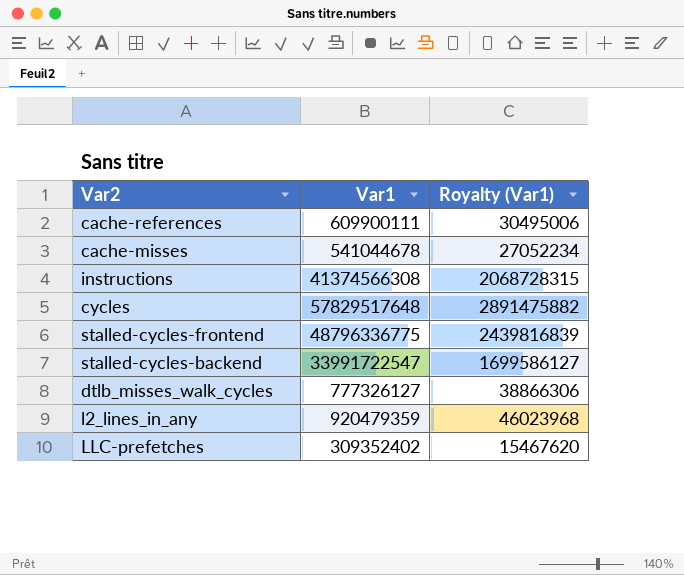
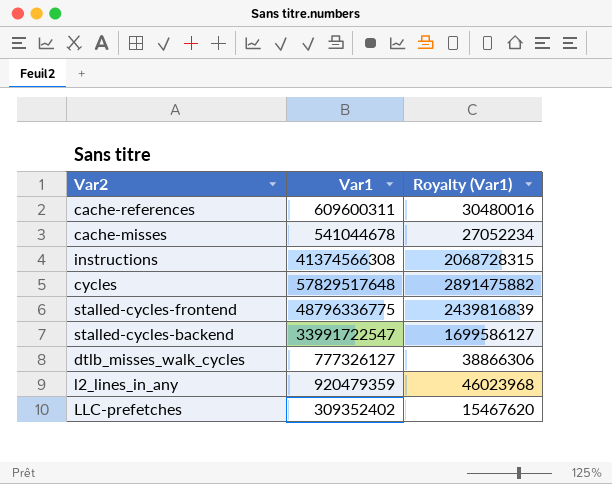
cache-references | Var1: 609900111 -> 609600311
cache-references | Royalty (Var1): 30495006 -> 30480016

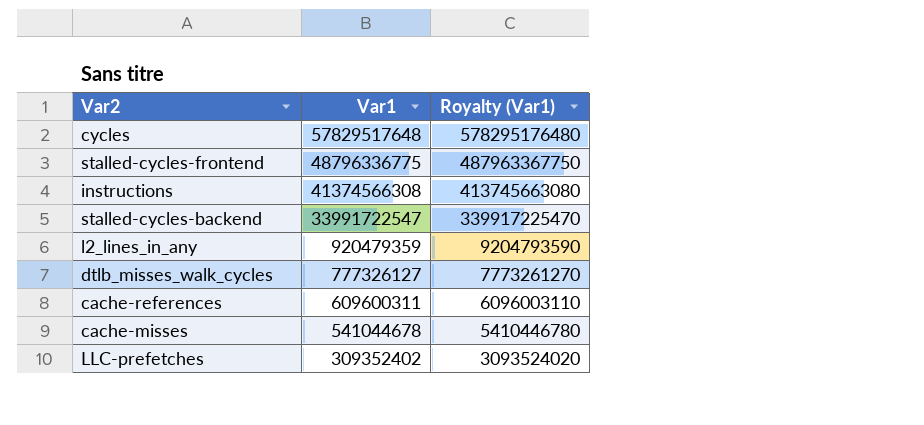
row order: none -> Var1 descending
column Royalty (Var1) | formula: [Var1] * 0.05 -> [Var1] * 10

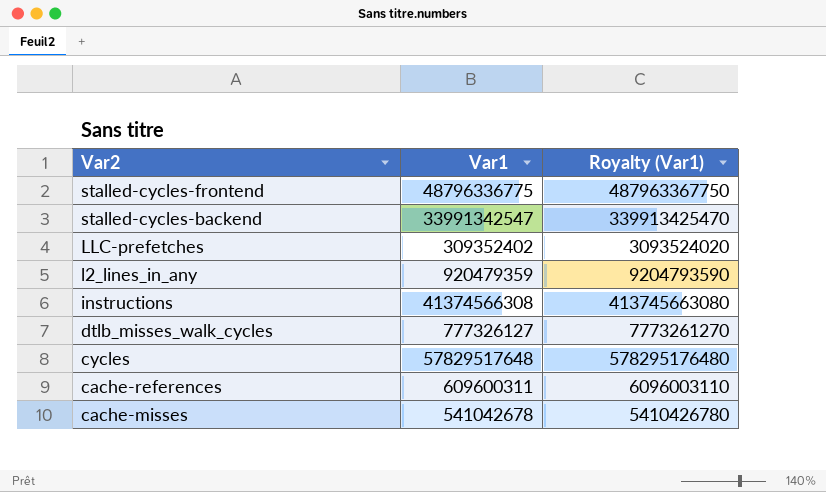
row order: Var1 descending -> Var2 descending
stalled-cycles-backend | Var1: 33991722547 -> 33991342547
stalled-cycles-backend | Royalty (Var1): 339917225470 -> 339913425470
cache-misses | Var1: 541044678 -> 541042678
cache-misses | Royalty (Var1): 5410446780 -> 5410426780

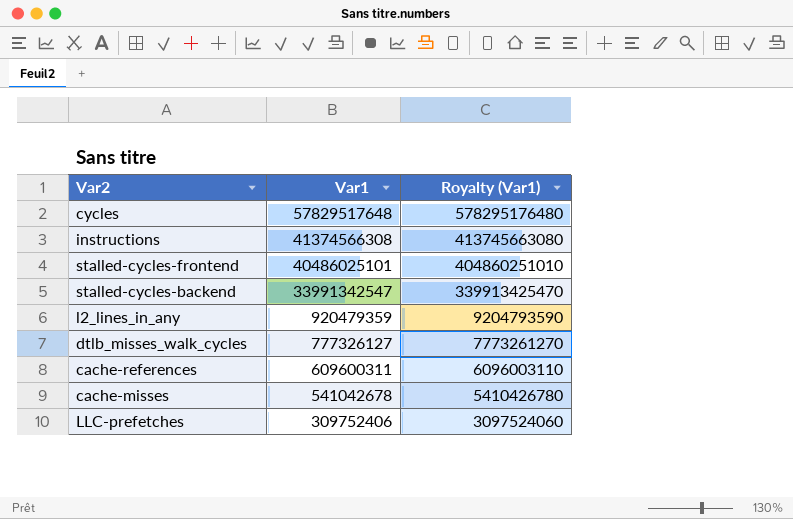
row order: Var2 descending -> Var1 descending
stalled-cycles-frontend | Var1: 48796336775 -> 40486025101
stalled-cycles-frontend | Royalty (Var1): 487963367750 -> 404860251010
LLC-prefetches | Var1: 309352402 -> 309752406
LLC-prefetches | Royalty (Var1): 3093524020 -> 3097524060

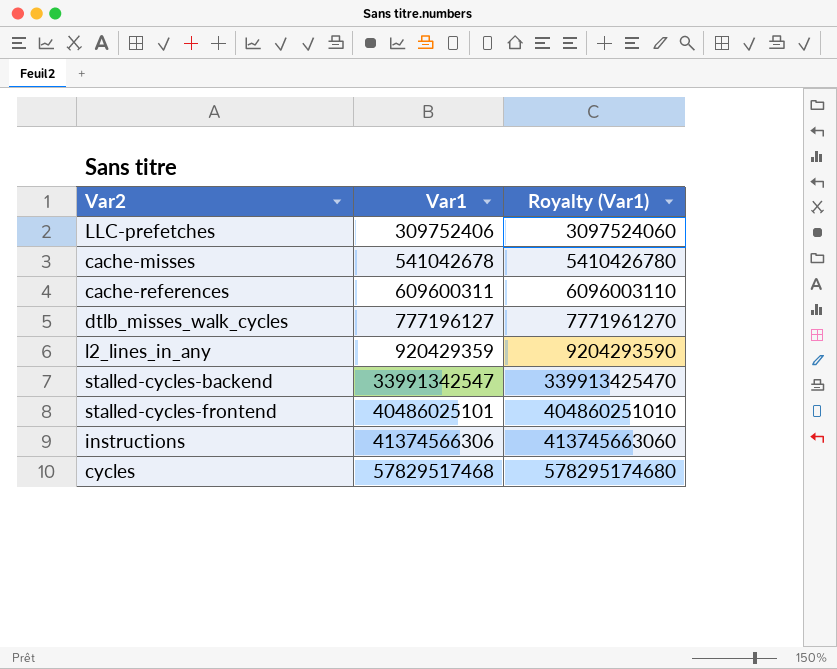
row order: Var1 descending -> Var1 ascending
dtlb_misses_walk_cycles | Var1: 777326127 -> 777196127
dtlb_misses_walk_cycles | Royalty (Var1): 7773261270 -> 7771961270
l2_lines_in_any | Var1: 920479359 -> 920429359
l2_lines_in_any | Royalty (Var1): 9204793590 -> 9204293590
instructions | Var1: 41374566308 -> 41374566306
instructions | Royalty (Var1): 413745663080 -> 413745663060
cycles | Var1: 57829517648 -> 57829517468
cycles | Royalty (Var1): 578295176480 -> 578295174680

